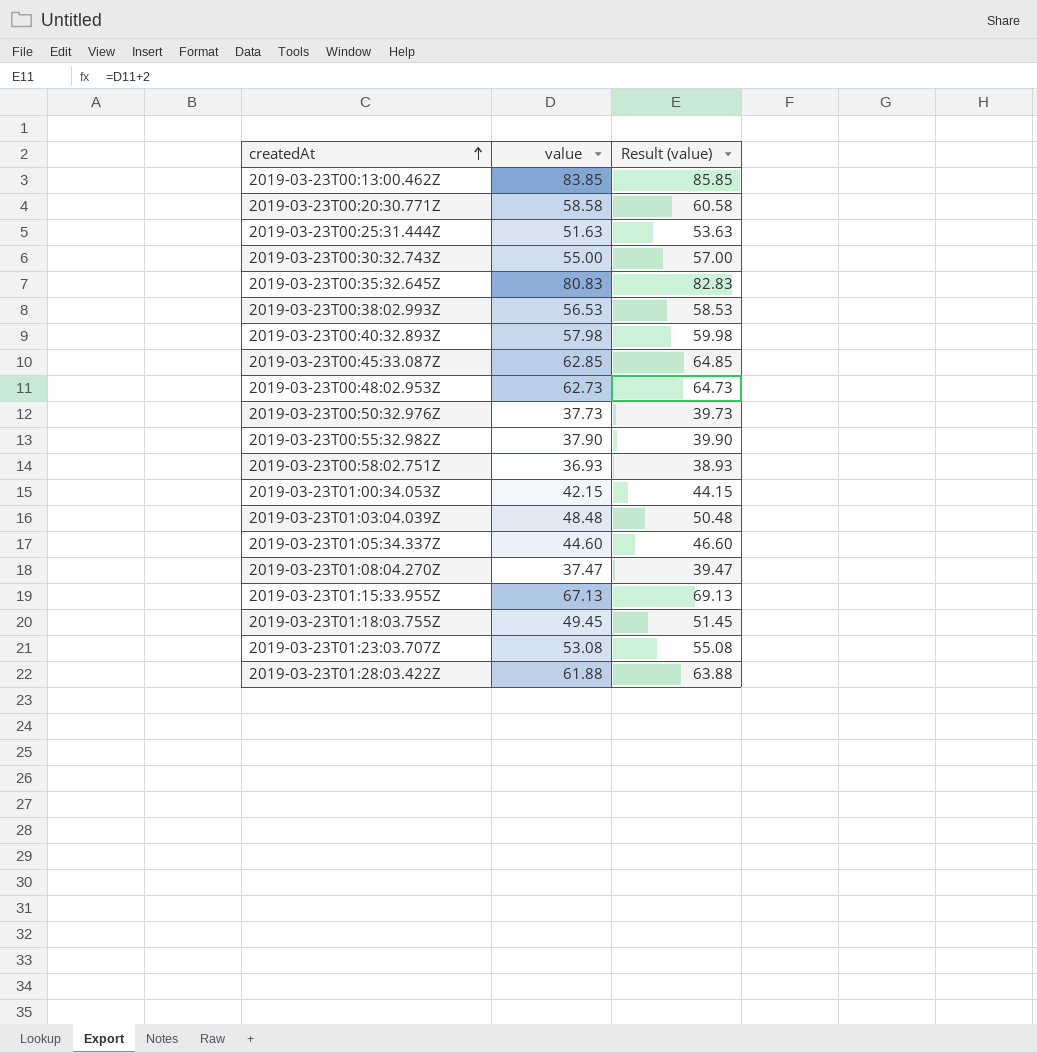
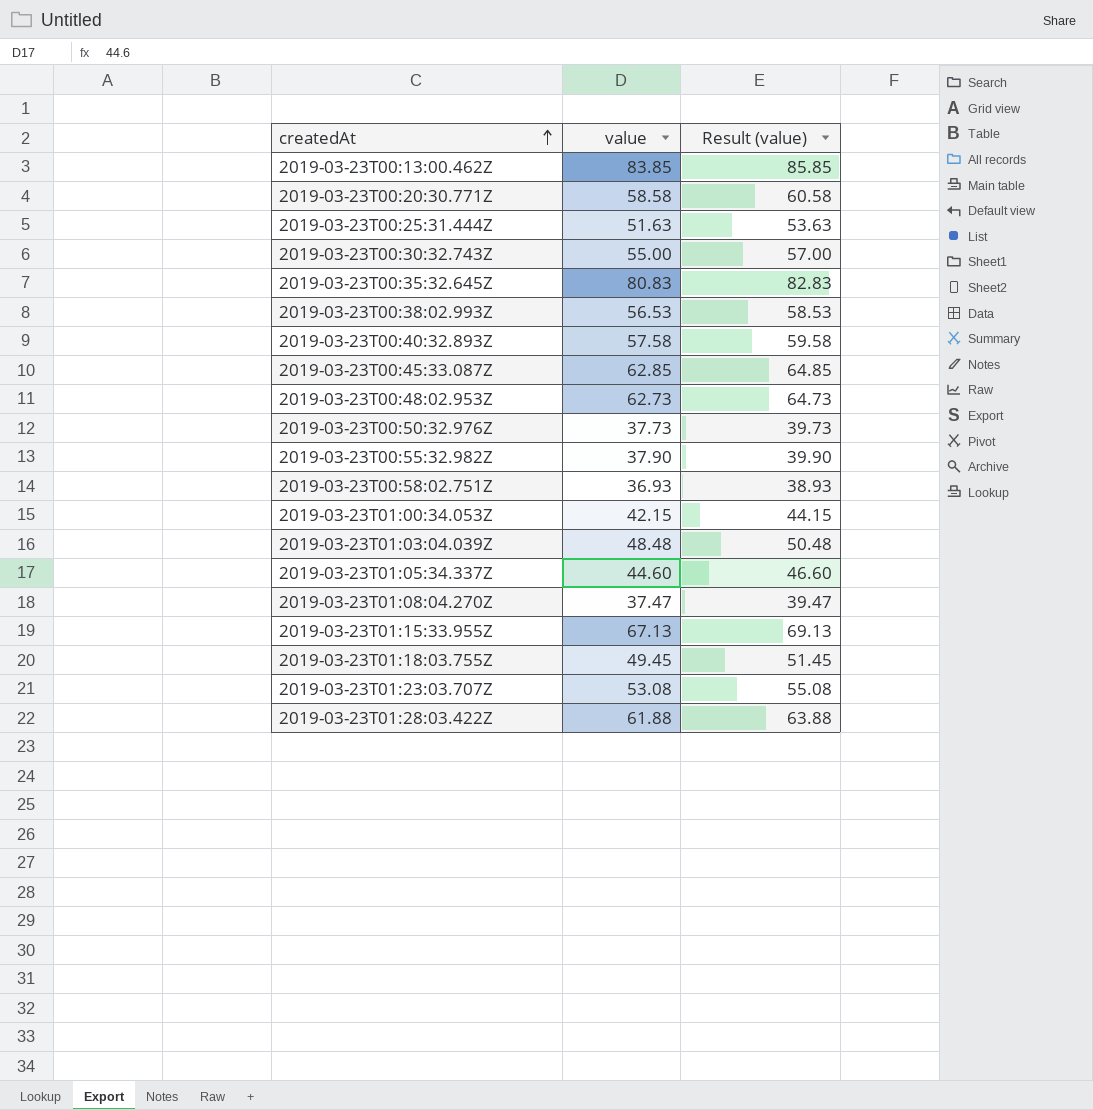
2019-03-23T00:40:32.893Z | value: 57.98 -> 57.58
2019-03-23T00:40:32.893Z | Result (value): 59.98 -> 59.58

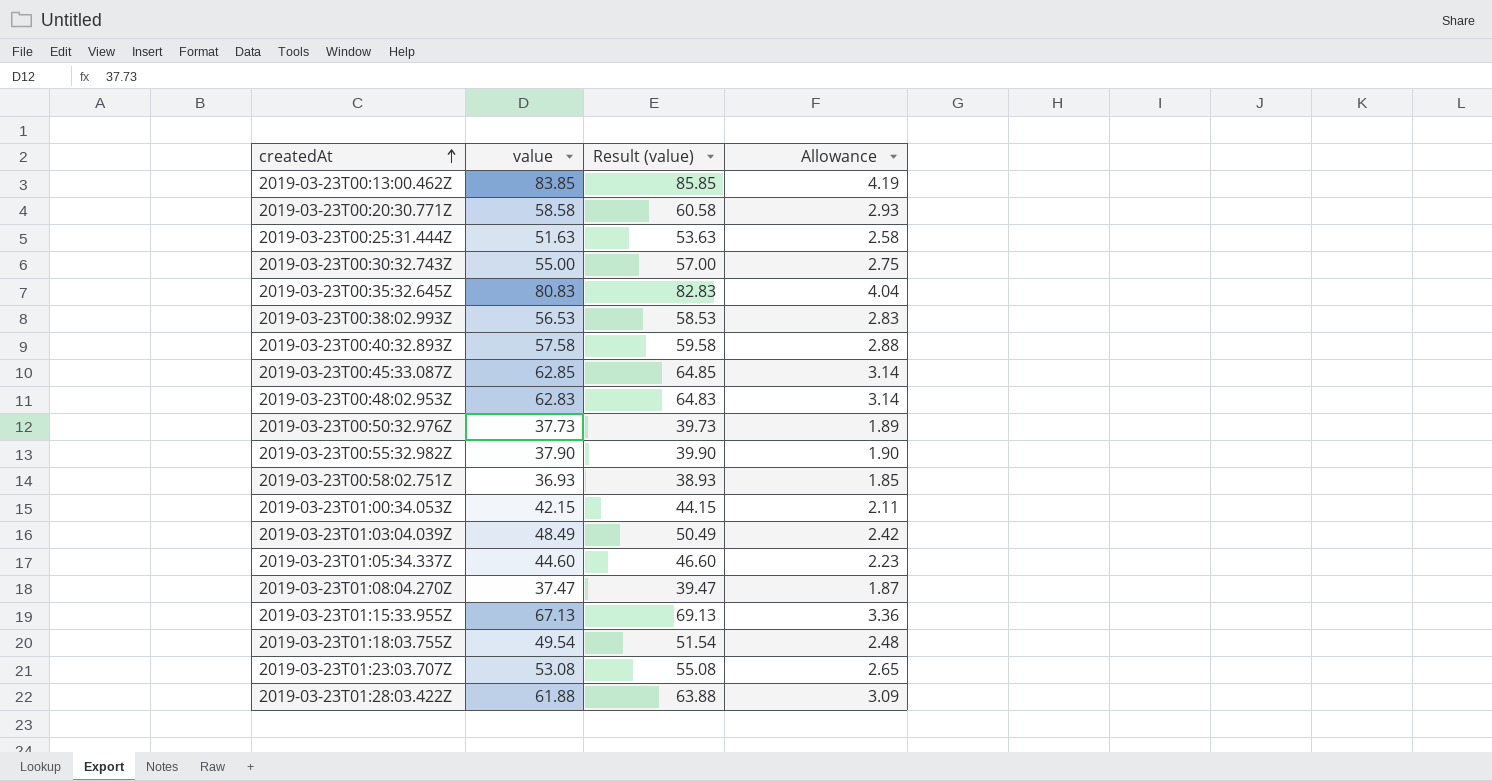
column Allowance | formula: none -> [value] * 0.05
2019-03-23T00:48:02.953Z | value: 62.73 -> 62.83
2019-03-23T00:48:02.953Z | Result (value): 64.73 -> 64.83
2019-03-23T01:03:04.039Z | value: 48.48 -> 48.49
2019-03-23T01:03:04.039Z | Result (value): 50.48 -> 50.49
2019-03-23T01:18:03.755Z | value: 49.45 -> 49.54
2019-03-23T01:18:03.755Z | Result (value): 51.45 -> 51.54

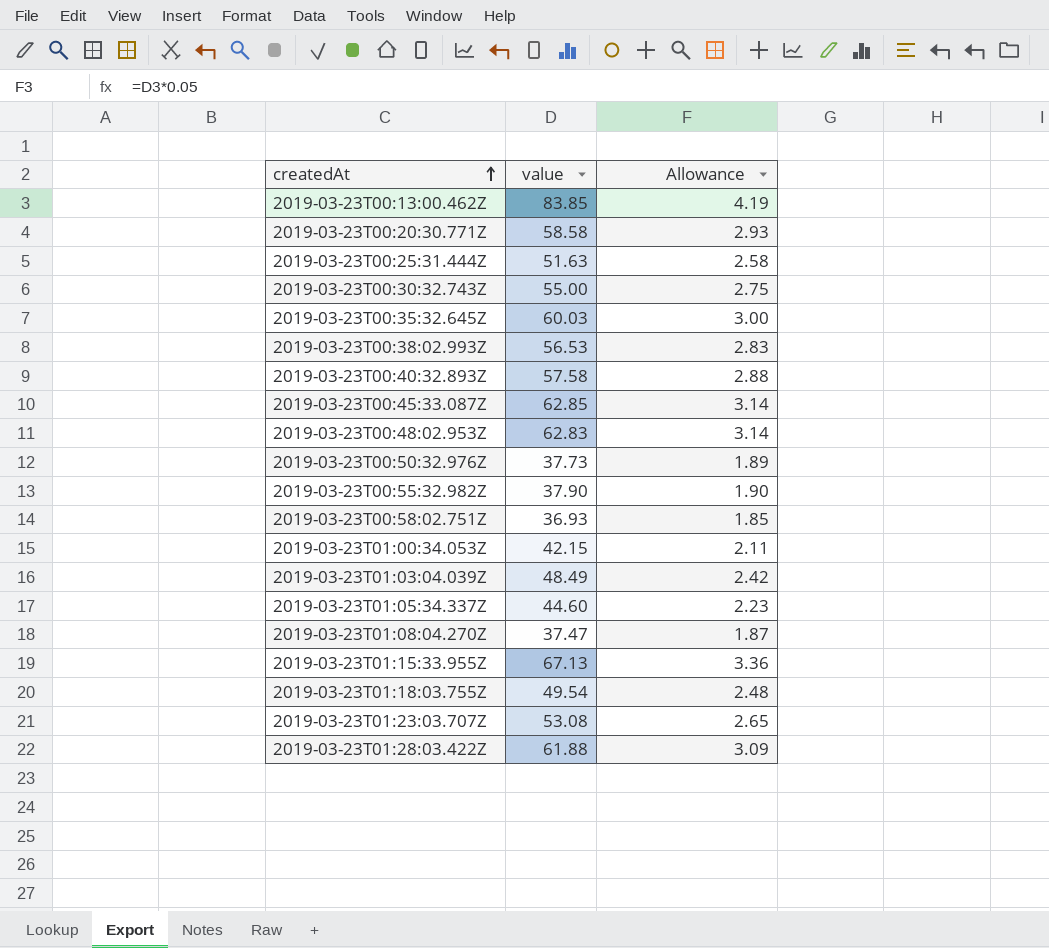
column Result (value) | formula: [value] + 2 -> none
2019-03-23T00:35:32.645Z | value: 80.83 -> 60.03
2019-03-23T00:35:32.645Z | Allowance: 4.04 -> 3.00

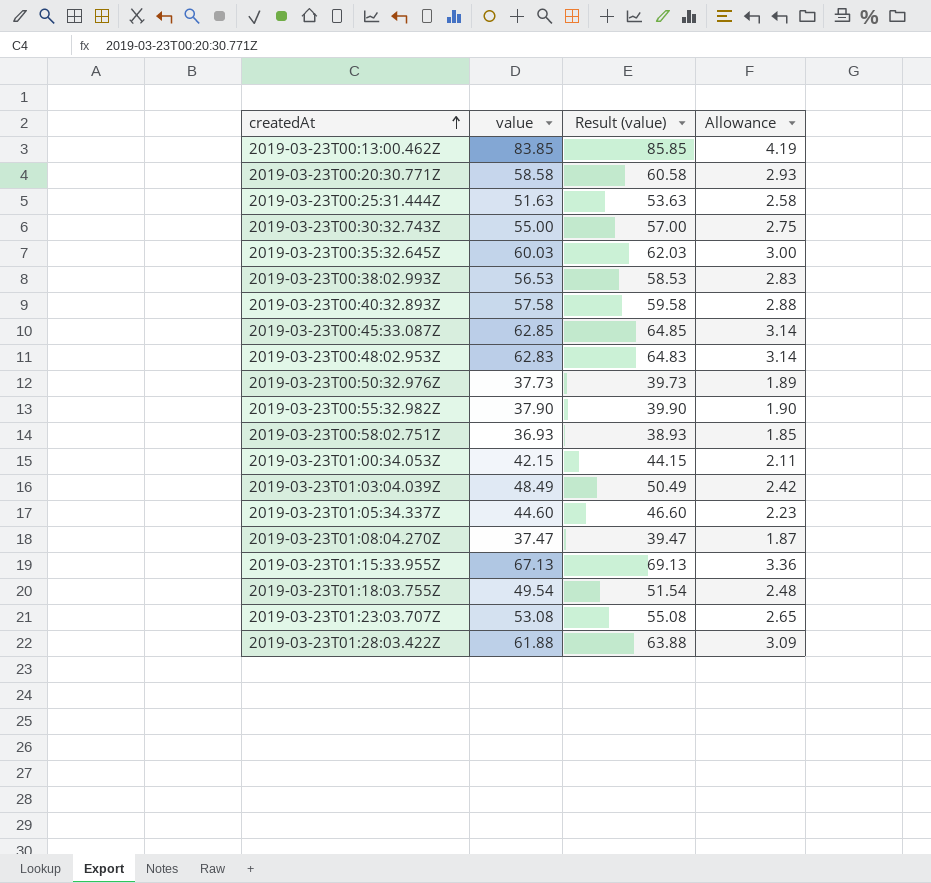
column Result (value) | formula: none -> [value] + 2

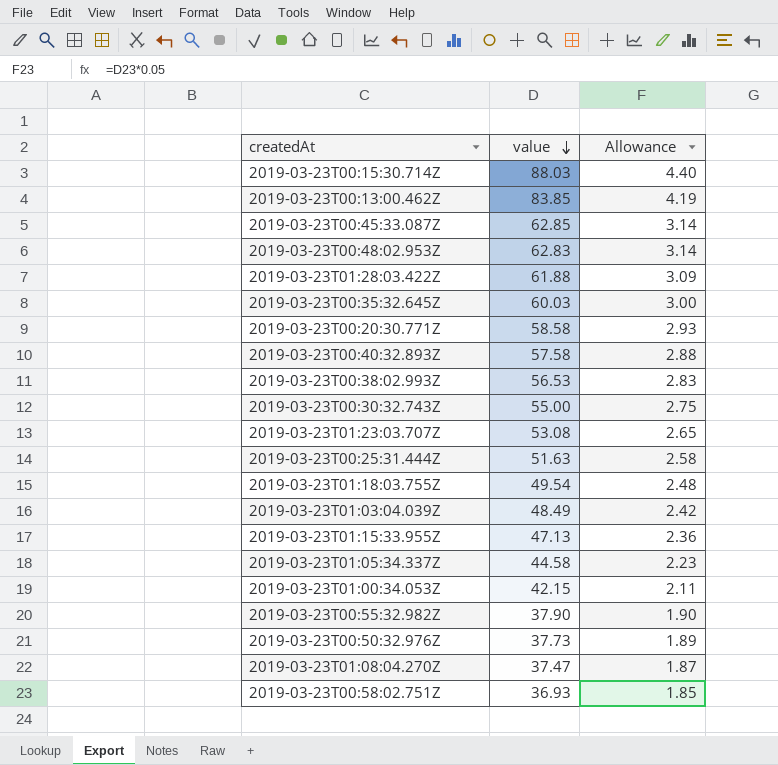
row order: createdAt ascending -> value descending
column Result (value) | formula: [value] + 2 -> none
row 2019-03-23T00:15:30.714Z: none -> 88.03 | 4.40
2019-03-23T01:15:33.955Z | value: 67.13 -> 47.13
2019-03-23T01:15:33.955Z | Allowance: 3.36 -> 2.36
2019-03-23T01:05:34.337Z | value: 44.60 -> 44.58

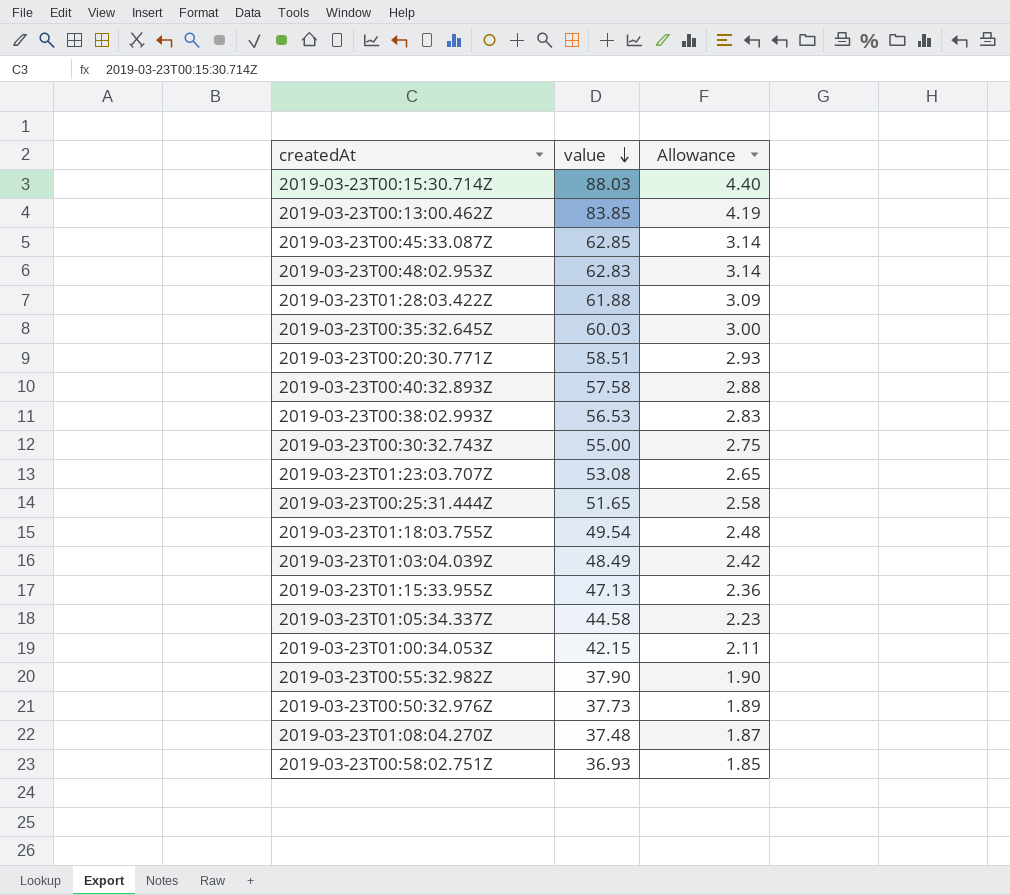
2019-03-23T00:20:30.771Z | value: 58.58 -> 58.51
2019-03-23T00:25:31.444Z | value: 51.63 -> 51.65
2019-03-23T01:08:04.270Z | value: 37.47 -> 37.48

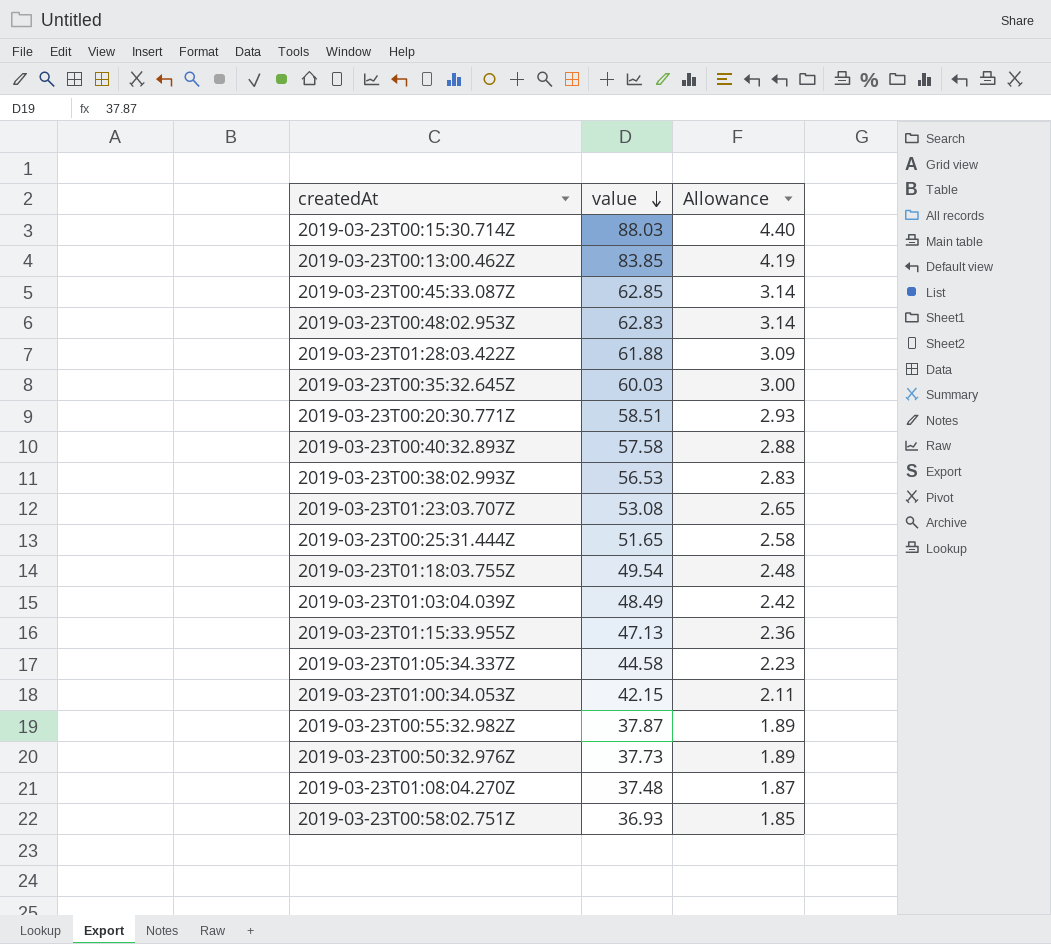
row 2019-03-23T00:30:32.743Z: 55.00 | 2.75 -> none
2019-03-23T00:55:32.982Z | value: 37.90 -> 37.87
2019-03-23T00:55:32.982Z | Allowance: 1.90 -> 1.89

